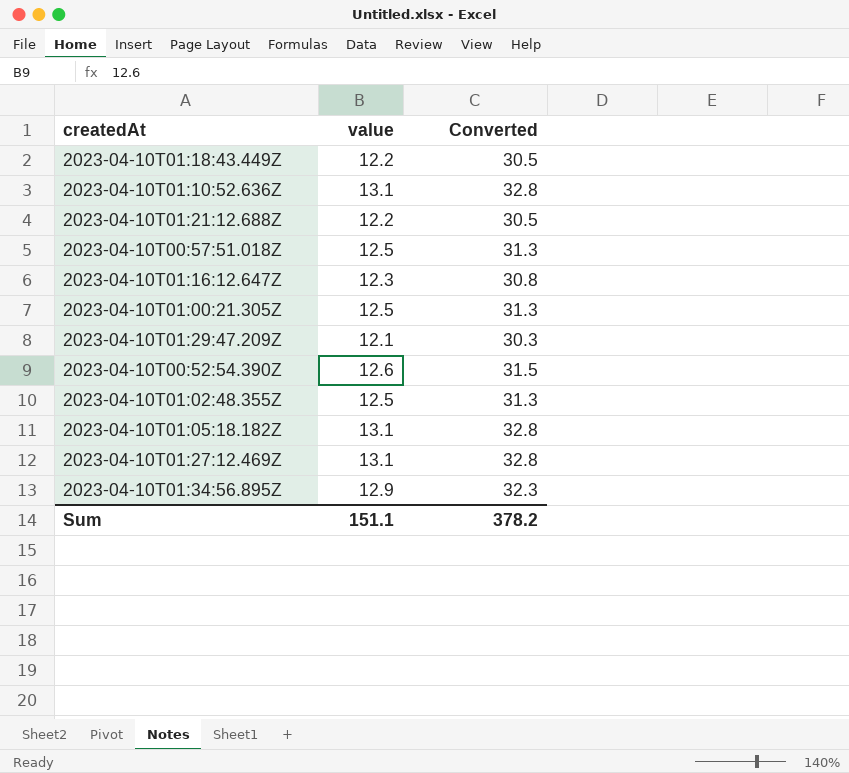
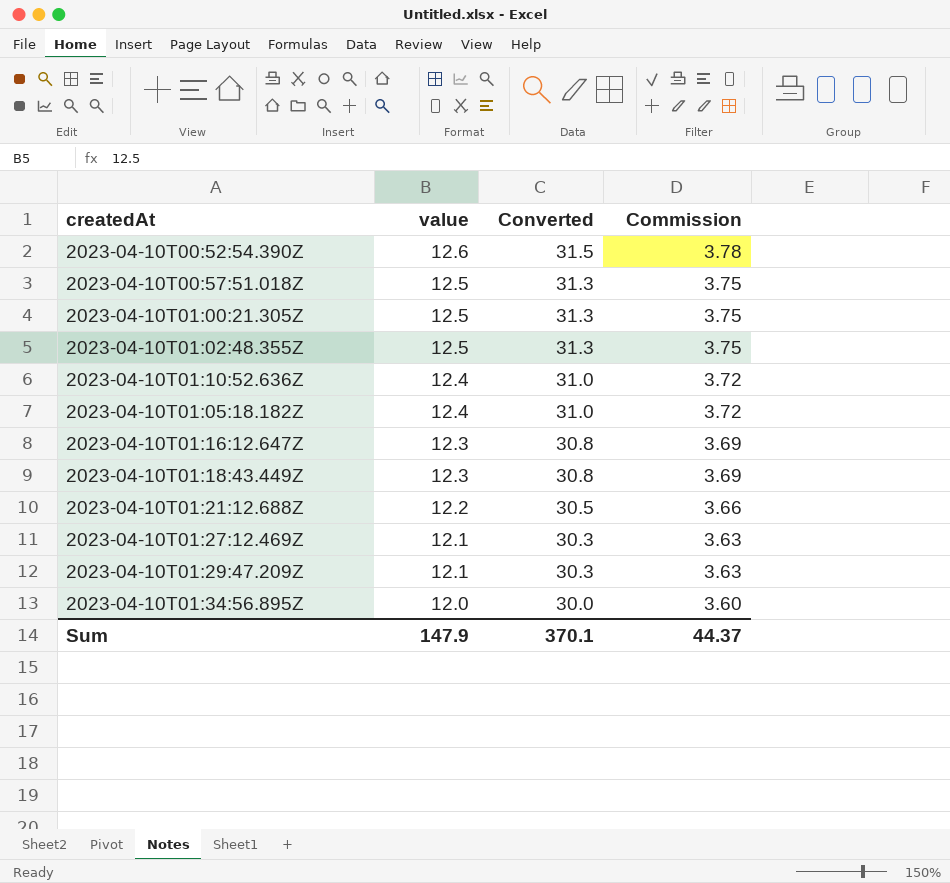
row order: none -> value descending
column Commission | formula: none -> [value] * 0.3
2023-04-10T01:10:52.636Z | value: 13.1 -> 12.4
2023-04-10T01:10:52.636Z | Converted: 32.8 -> 31.0
2023-04-10T01:05:18.182Z | value: 13.1 -> 12.4
2023-04-10T01:05:18.182Z | Converted: 32.8 -> 31.0
2023-04-10T01:18:43.449Z | value: 12.2 -> 12.3
2023-04-10T01:18:43.449Z | Converted: 30.5 -> 30.8
2023-04-10T01:27:12.469Z | value: 13.1 -> 12.1
2023-04-10T01:27:12.469Z | Converted: 32.8 -> 30.3
2023-04-10T01:34:56.895Z | value: 12.9 -> 12.0
2023-04-10T01:34:56.895Z | Converted: 32.3 -> 30.0
Sum | value: 151.1 -> 147.9
Sum | Converted: 378.2 -> 370.1

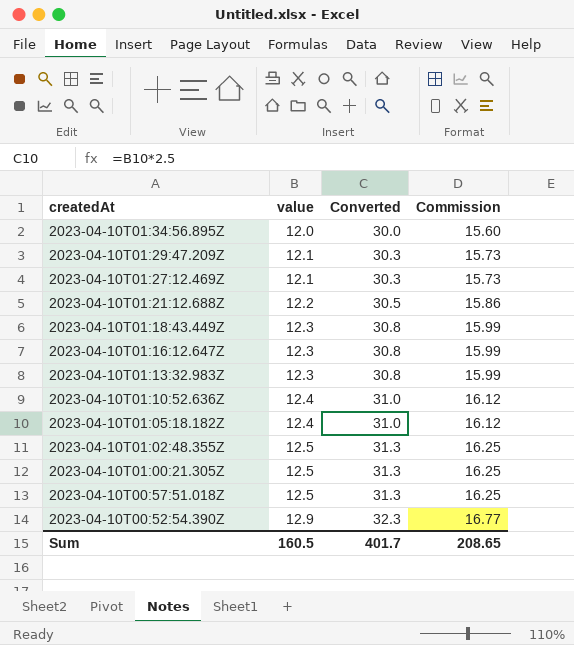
row order: value descending -> createdAt descending
column Commission | formula: [value] * 0.3 -> [value] * 1.3
row 2023-04-10T01:13:32.983Z: none -> 12.3 | 30.8 | 15.99
2023-04-10T00:52:54.390Z | value: 12.6 -> 12.9
2023-04-10T00:52:54.390Z | Converted: 31.5 -> 32.3
Sum | value: 147.9 -> 160.5
Sum | Converted: 370.1 -> 401.7
Sum | Commission: 44.37 -> 208.65

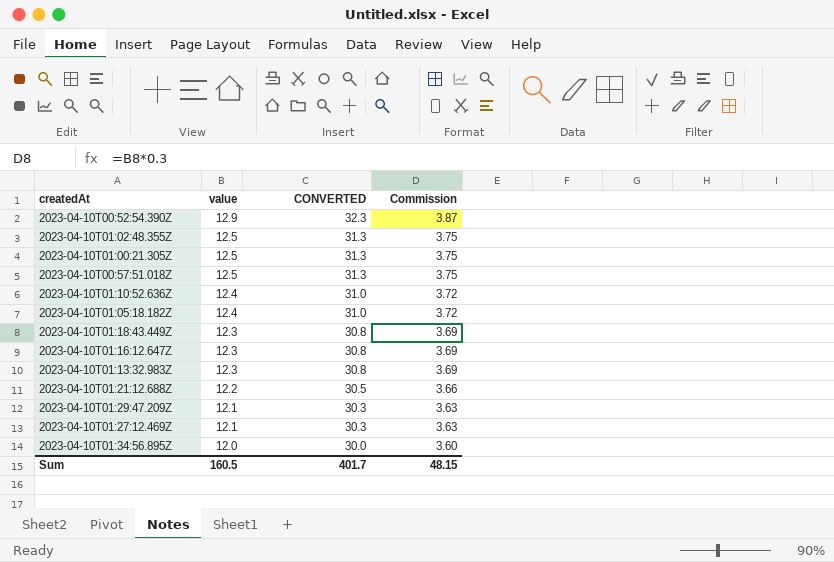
row order: createdAt descending -> value descending
column name: Converted -> CONVERTED
column Commission | formula: [value] * 1.3 -> [value] * 0.3
Sum | Commission: 208.65 -> 48.15

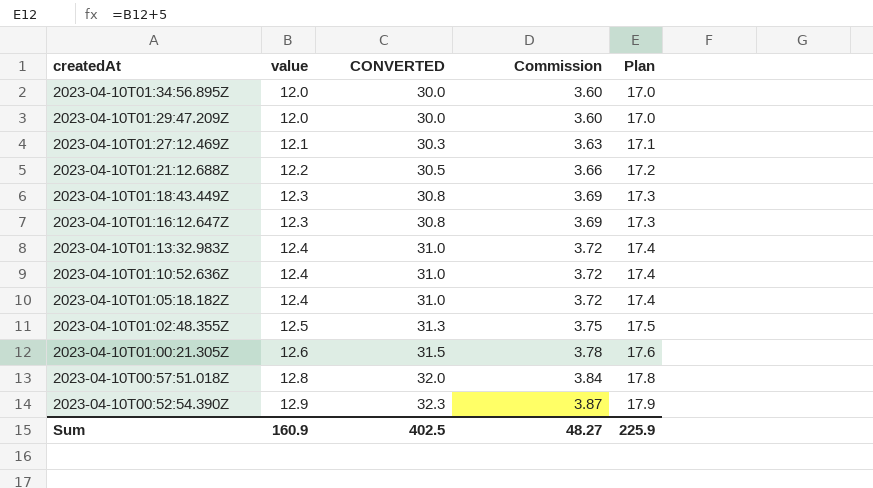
row order: value descending -> createdAt descending
column Plan | formula: none -> [value] + 5
2023-04-10T01:29:47.209Z | value: 12.1 -> 12.0
2023-04-10T01:29:47.209Z | CONVERTED: 30.3 -> 30.0
2023-04-10T01:29:47.209Z | Commission: 3.63 -> 3.60
2023-04-10T01:13:32.983Z | value: 12.3 -> 12.4
2023-04-10T01:13:32.983Z | CONVERTED: 30.8 -> 31.0
2023-04-10T01:13:32.983Z | Commission: 3.69 -> 3.72
2023-04-10T01:00:21.305Z | value: 12.5 -> 12.6
2023-04-10T01:00:21.305Z | CONVERTED: 31.3 -> 31.5
2023-04-10T01:00:21.305Z | Commission: 3.75 -> 3.78
2023-04-10T00:57:51.018Z | value: 12.5 -> 12.8
2023-04-10T00:57:51.018Z | CONVERTED: 31.3 -> 32.0
2023-04-10T00:57:51.018Z | Commission: 3.75 -> 3.84
Sum | value: 160.5 -> 160.9
Sum | CONVERTED: 401.7 -> 402.5
Sum | Commission: 48.15 -> 48.27

